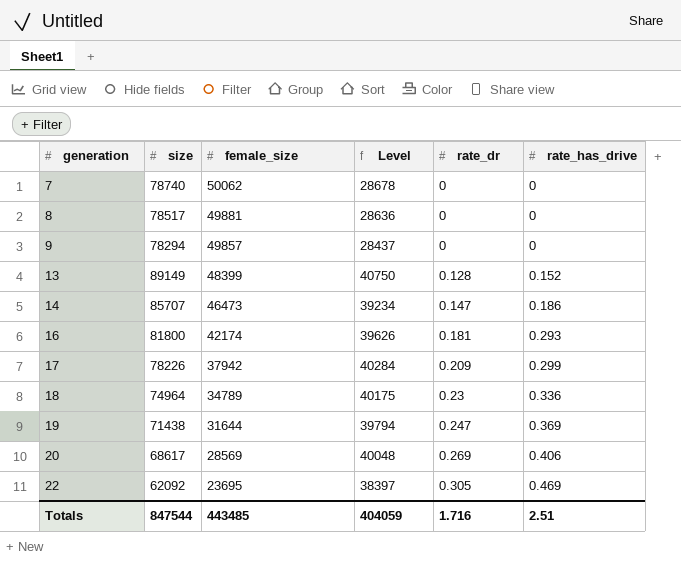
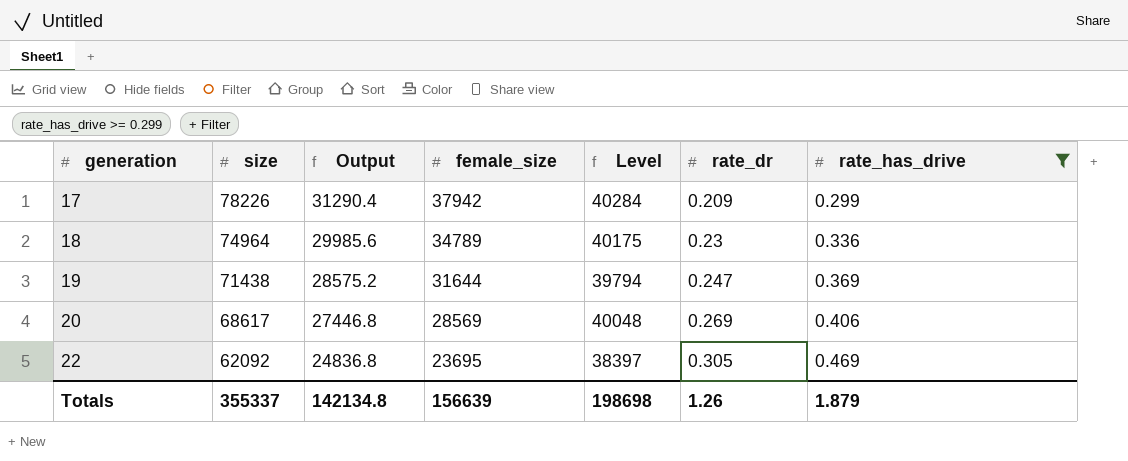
filter: none -> rate_has_drive >= 0.299
column Output | formula: none -> [size] * 0.4
Totals | size: 847544 -> 355337
Totals | female_size: 443485 -> 156639
Totals | Level: 404059 -> 198698
Totals | rate_dr: 1.716 -> 1.26
Totals | rate_has_drive: 2.51 -> 1.879

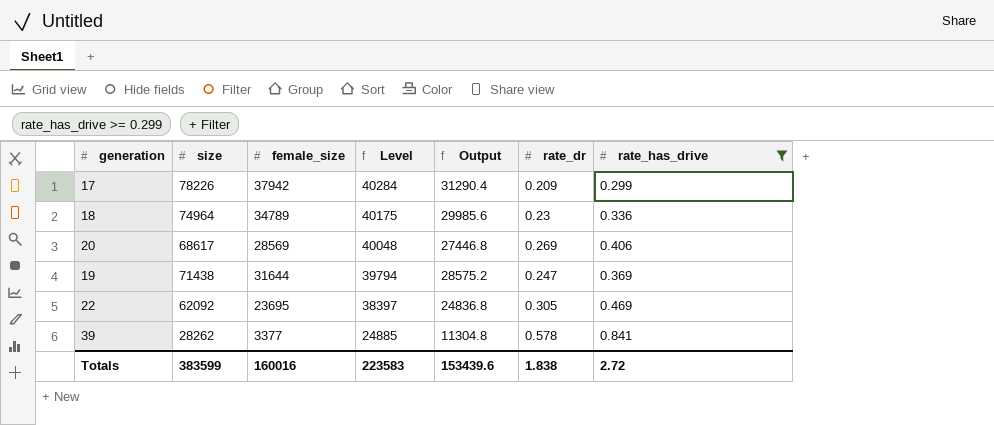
row order: generation ascending -> Level descending
column Output | position: 3 -> 5
row 39: none -> 28262 | 3377 | 24885 | 11304.8 | 0.578 | 0.841
Totals | size: 355337 -> 383599
Totals | female_size: 156639 -> 160016
Totals | Level: 198698 -> 223583
Totals | Output: 142134.8 -> 153439.6
Totals | rate_dr: 1.26 -> 1.838
Totals | rate_has_drive: 1.879 -> 2.72

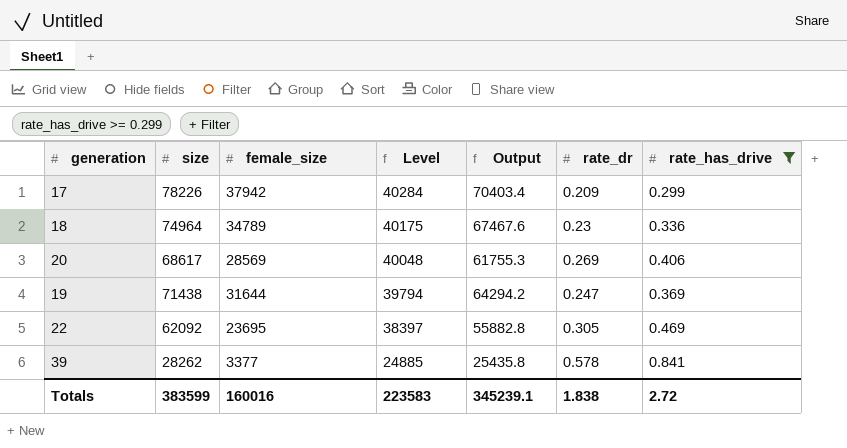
column Output | formula: [size] * 0.4 -> [size] * 0.9
Totals | Output: 153439.6 -> 345239.1

